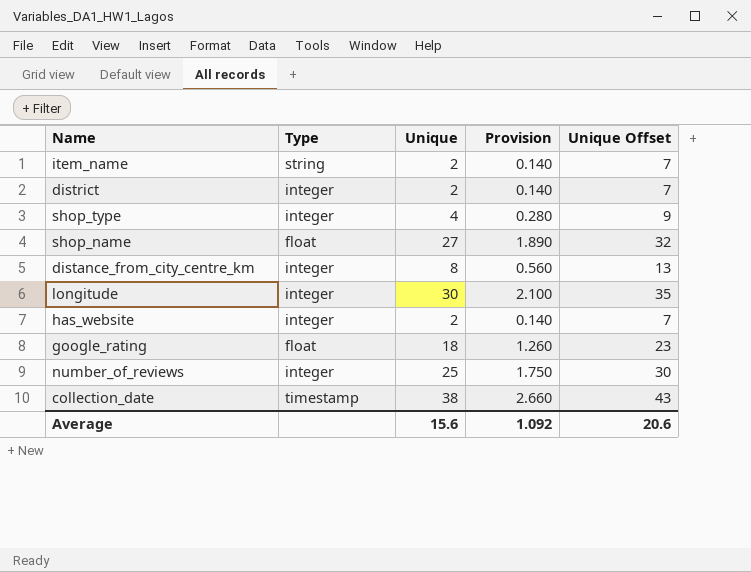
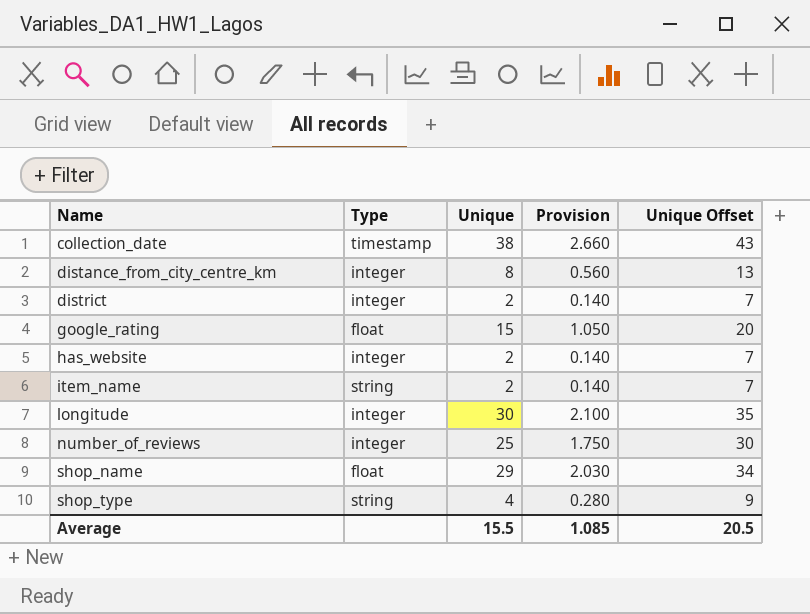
row order: none -> Name ascending
google_rating | Unique: 18 -> 15
google_rating | Provision: 1.260 -> 1.050
google_rating | Unique Offset: 23 -> 20
shop_name | Unique: 27 -> 29
shop_name | Provision: 1.890 -> 2.030
shop_name | Unique Offset: 32 -> 34
shop_type | Type: integer -> string
Average | Unique: 15.6 -> 15.5
Average | Provision: 1.092 -> 1.085
Average | Unique Offset: 20.6 -> 20.5

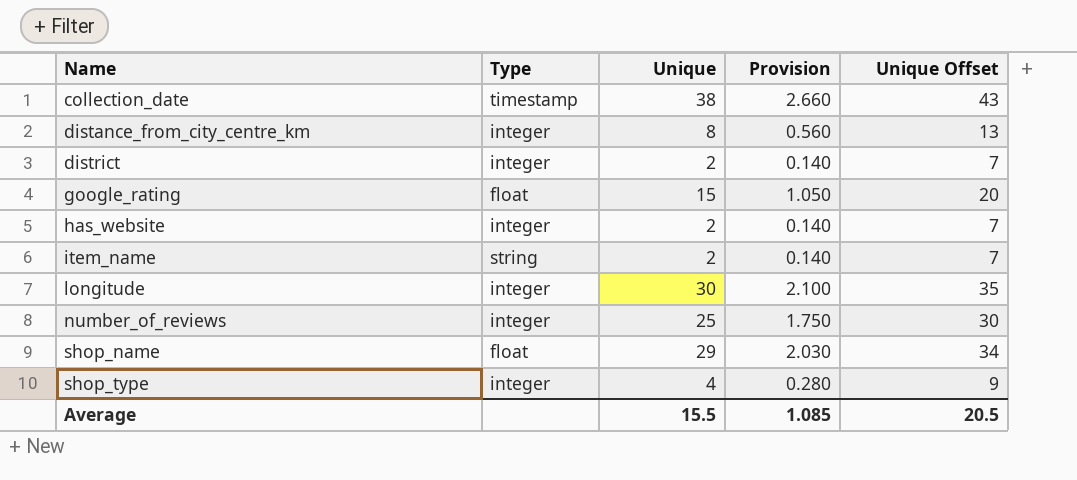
shop_type | Type: string -> integer

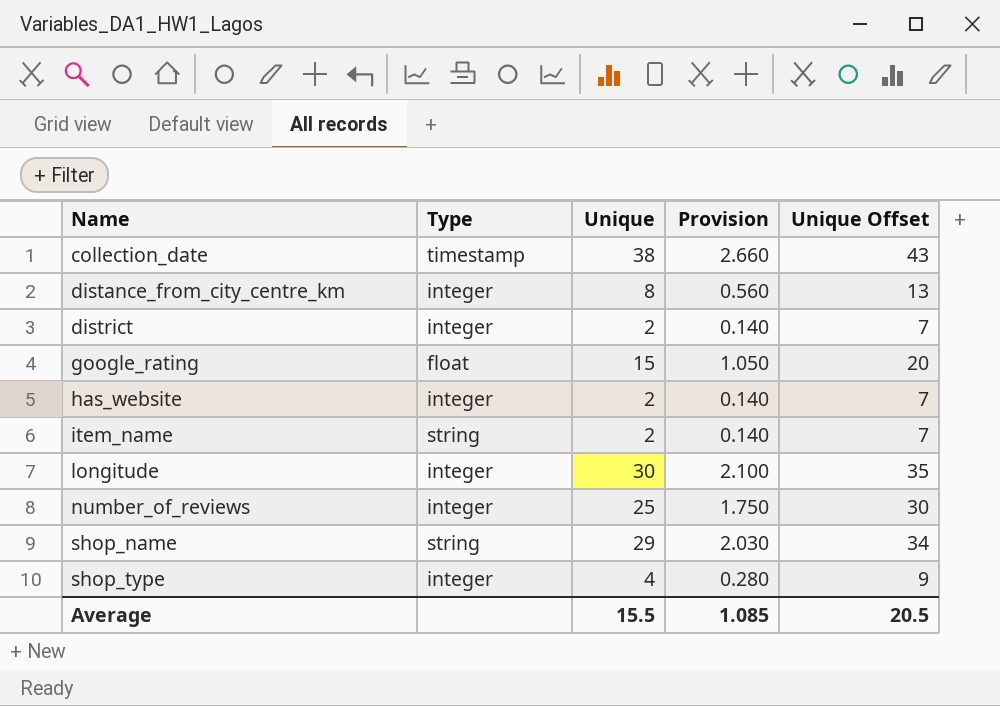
shop_name | Type: float -> string

